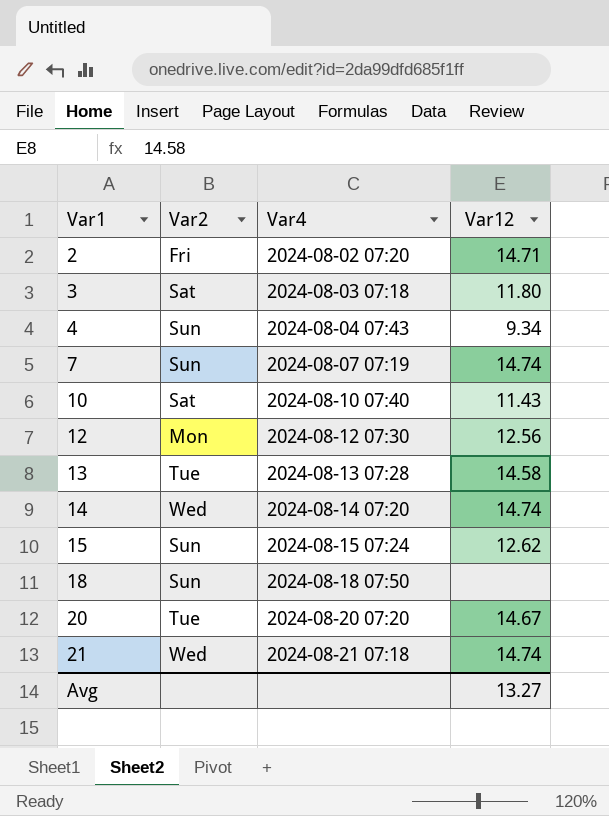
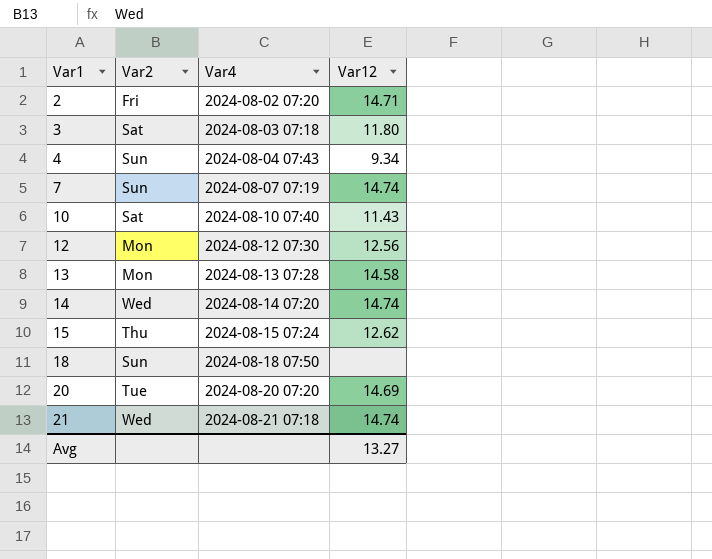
13 | Var2: Tue -> Mon
15 | Var2: Sun -> Thu
20 | Var12: 14.67 -> 14.69

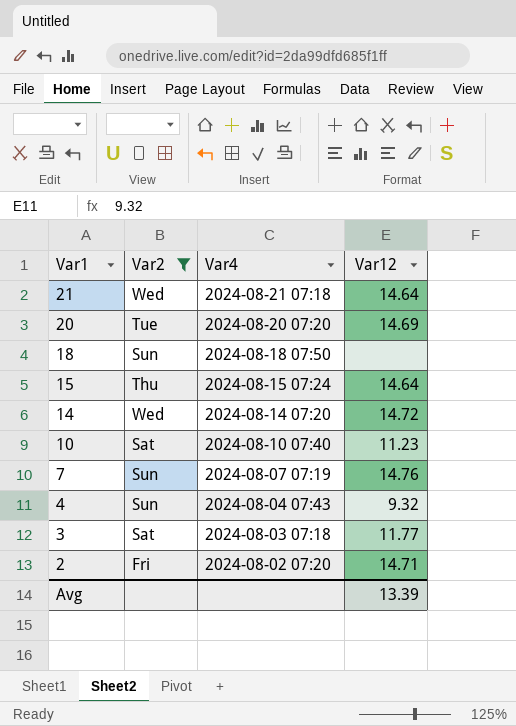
filter: none -> Var2 != Mon
row order: Var1 ascending -> Var1 descending
21 | Var12: 14.74 -> 14.64
15 | Var12: 12.62 -> 14.64
14 | Var12: 14.74 -> 14.72
10 | Var12: 11.43 -> 11.23
7 | Var12: 14.74 -> 14.76
4 | Var12: 9.34 -> 9.32
3 | Var12: 11.80 -> 11.77
Avg | Var12: 13.27 -> 13.39

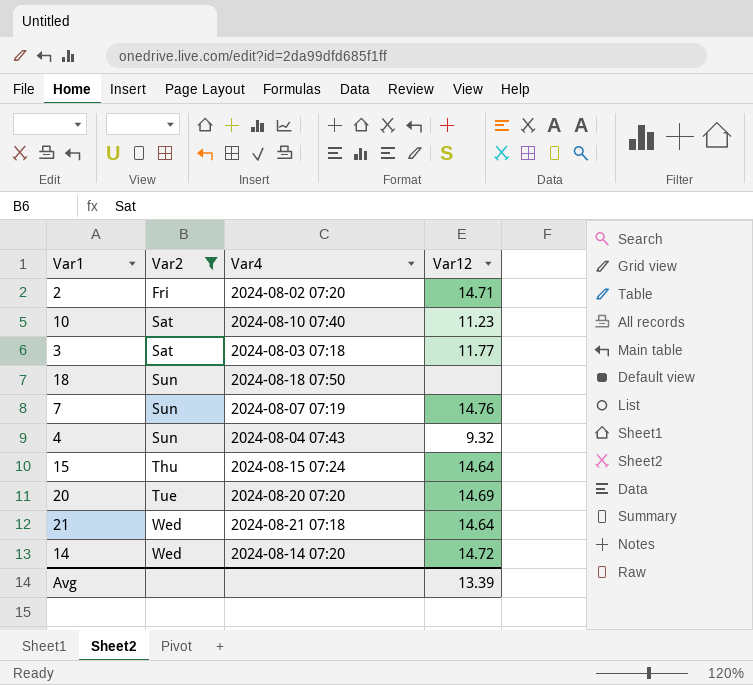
row order: Var1 descending -> Var2 ascending

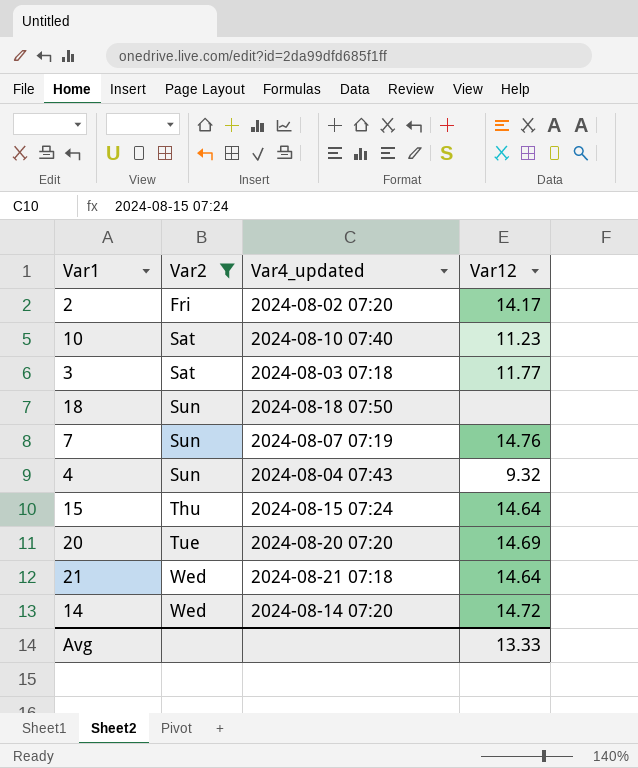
column name: Var4 -> Var4_updated
2 | Var12: 14.71 -> 14.17
Avg | Var12: 13.39 -> 13.33

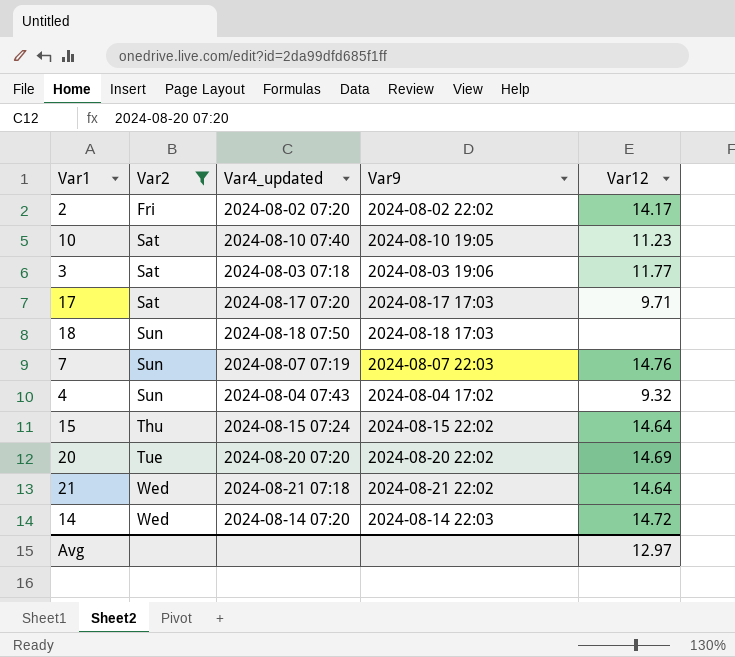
column Var9 | position: none -> 4
row 17: none -> Sat | 2024-08-17 07:20 | 2024-08-17 17:03 | 9.71
Avg | Var12: 13.33 -> 12.97

